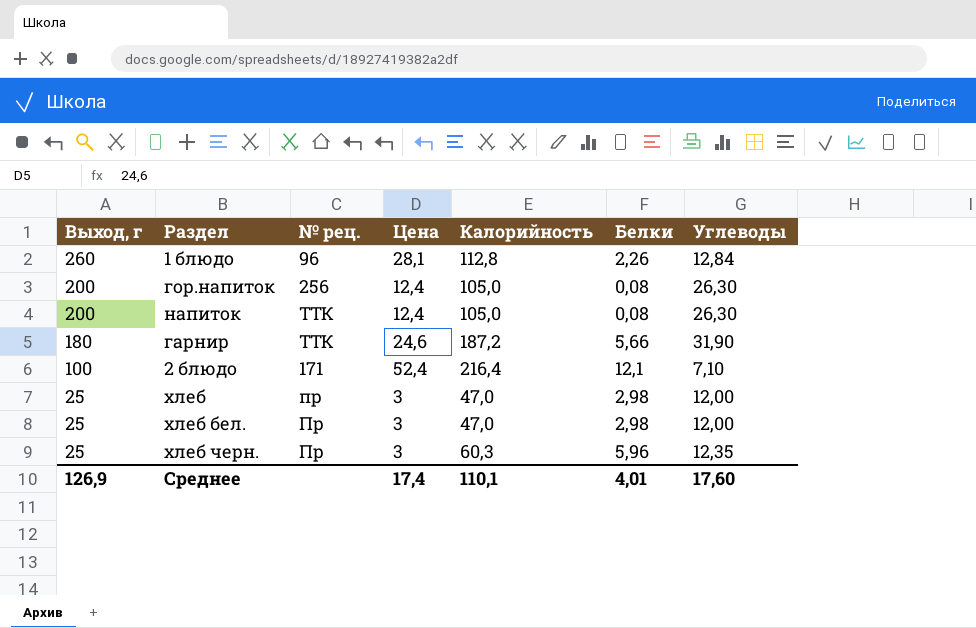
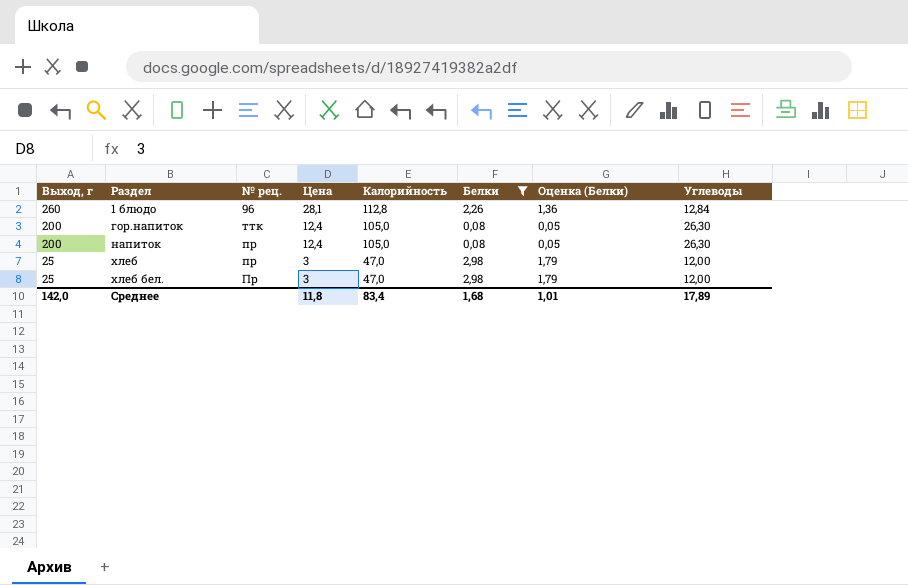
filter: none -> Белки <= 2,98
column Оценка (Белки) | formula: none -> [Белки] * 0,6
гор.напиток | № рец.: 256 -> ттк
напиток | № рец.: ТТК -> пр
Среднее | Выход, г: 126,9 -> 142,0
Среднее | Цена: 17,4 -> 11,8
Среднее | Калорийность: 110,1 -> 83,4
Среднее | Белки: 4,01 -> 1,68
Среднее | Углеводы: 17,60 -> 17,89

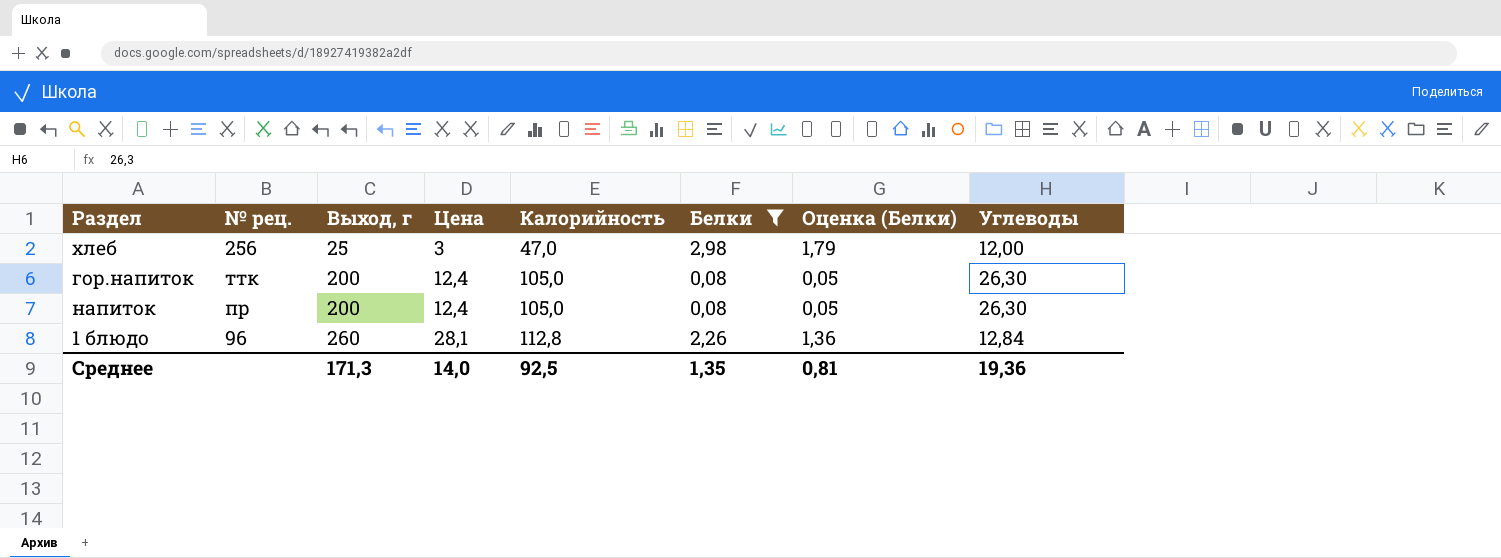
row order: Выход, г descending -> Выход, г ascending
column Выход, г | position: 1 -> 3
row хлеб бел.: 25 | Пр | 3 | 47,0 | 2,98 | 1,79 | 12,00 -> none
хлеб | № рец.: пр -> 256
Среднее | Выход, г: 142,0 -> 171,3
Среднее | Цена: 11,8 -> 14,0
Среднее | Калорийность: 83,4 -> 92,5
Среднее | Белки: 1,68 -> 1,35
Среднее | Оценка (Белки): 1,01 -> 0,81
Среднее | Углеводы: 17,89 -> 19,36

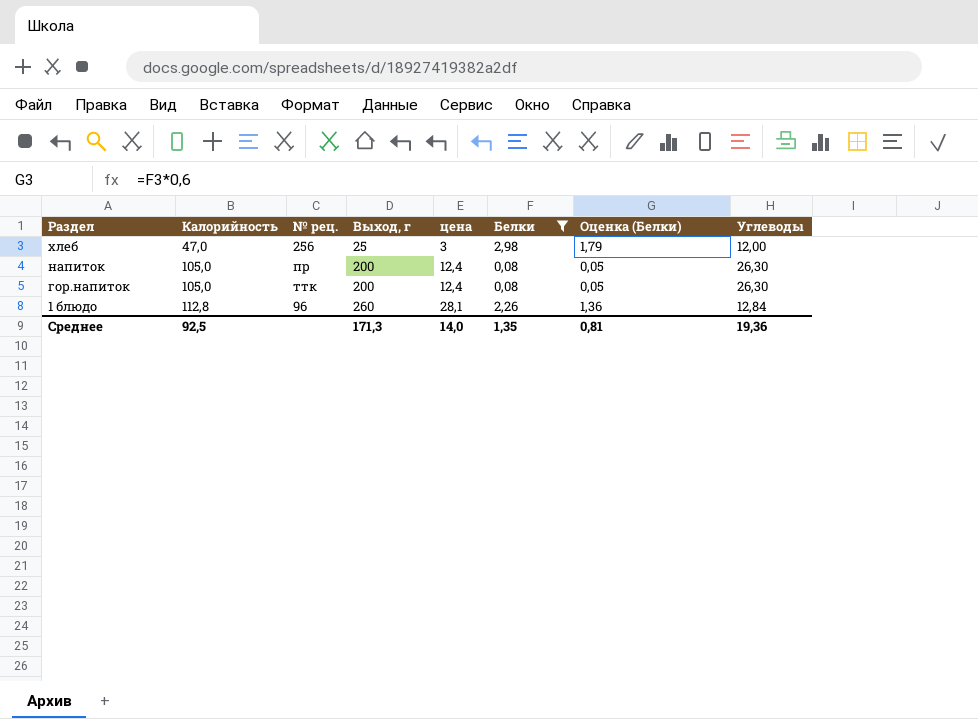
row order: Выход, г ascending -> Раздел descending
column Калорийность | position: 5 -> 2
column name: Цена -> цена

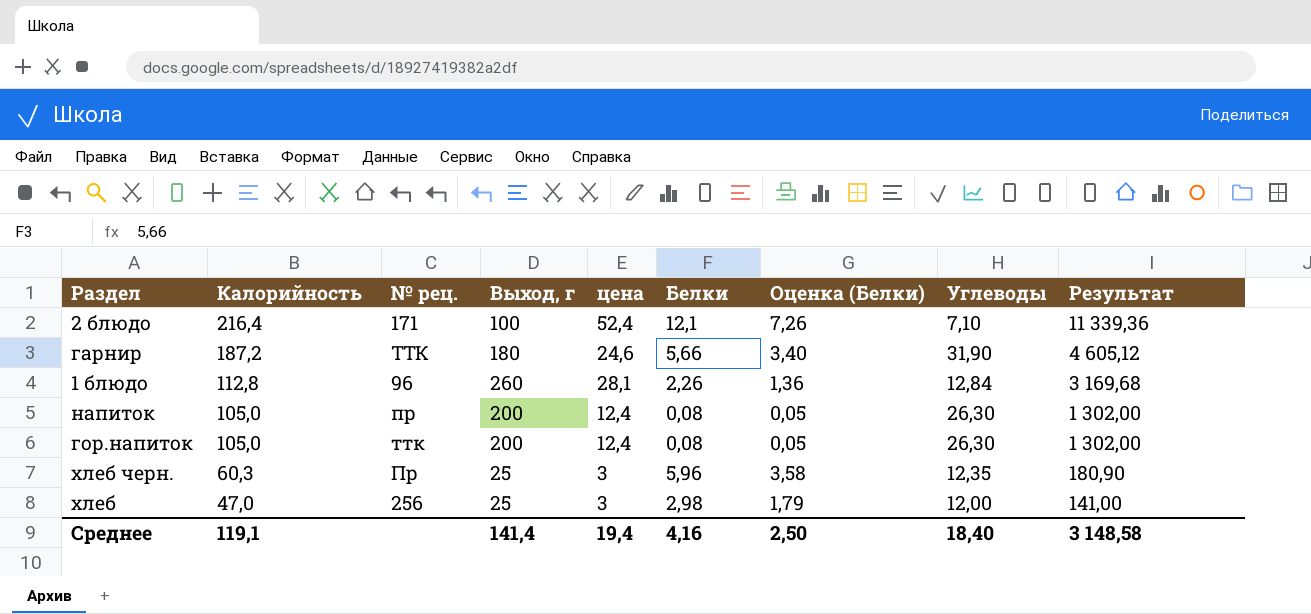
filter: Белки <= 2,98 -> none
row order: Раздел descending -> Калорийность descending
column Результат | formula: none -> [Калорийность] * [цена]
Среднее | Калорийность: 92,5 -> 119,1
Среднее | Выход, г: 171,3 -> 141,4
Среднее | цена: 14,0 -> 19,4
Среднее | Белки: 1,35 -> 4,16
Среднее | Оценка (Белки): 0,81 -> 2,50
Среднее | Углеводы: 19,36 -> 18,40

